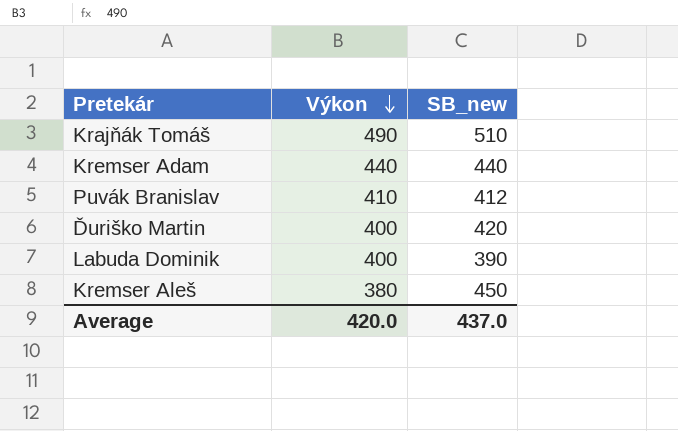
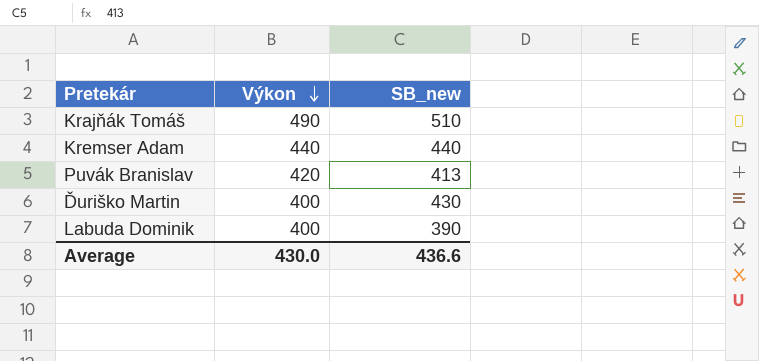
row Kremser Aleš: 380 | 450 -> none
Puvák Branislav | Výkon: 410 -> 420
Puvák Branislav | SB_new: 412 -> 413
Ďuriško Martin | SB_new: 420 -> 430
Average | Výkon: 420.0 -> 430.0
Average | SB_new: 437.0 -> 436.6

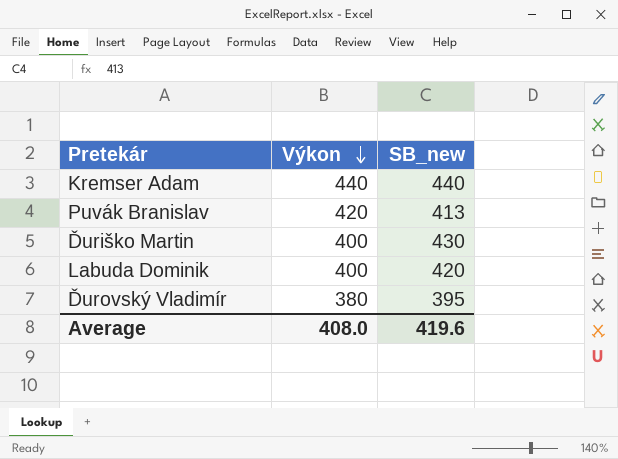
row Krajňák Tomáš: 490 | 510 -> none
Labuda Dominik | SB_new: 390 -> 420
row Ďurovský Vladimír: none -> 380 | 395
Average | Výkon: 430.0 -> 408.0
Average | SB_new: 436.6 -> 419.6

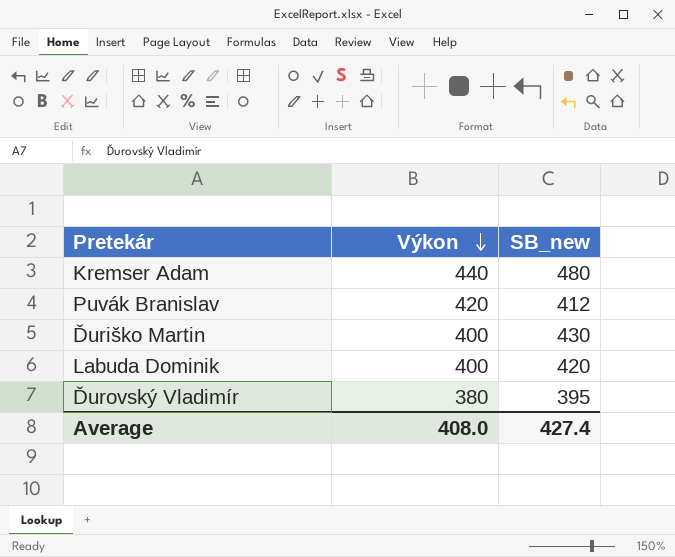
Kremser Adam | SB_new: 440 -> 480
Puvák Branislav | SB_new: 413 -> 412
Average | SB_new: 419.6 -> 427.4

